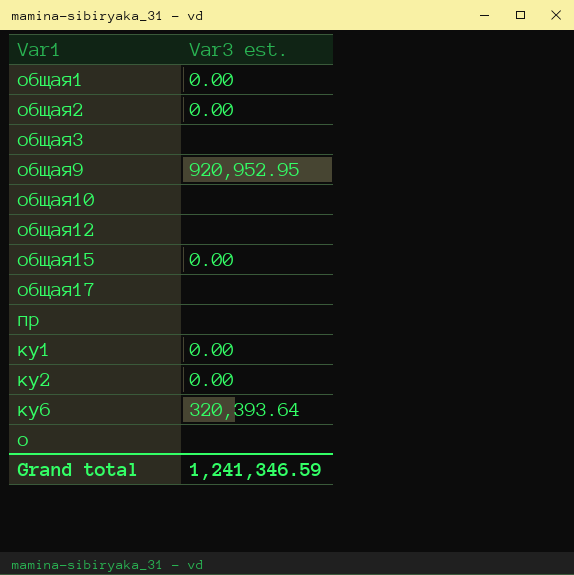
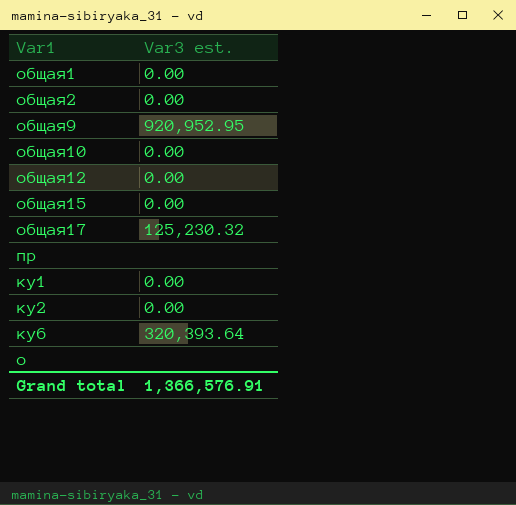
row общая3: none -> none
общая10 | Var3 est.: none -> 0.00
общая12 | Var3 est.: none -> 0.00
общая17 | Var3 est.: none -> 125,230.32
Grand total | Var3 est.: 1,241,346.59 -> 1,366,576.91

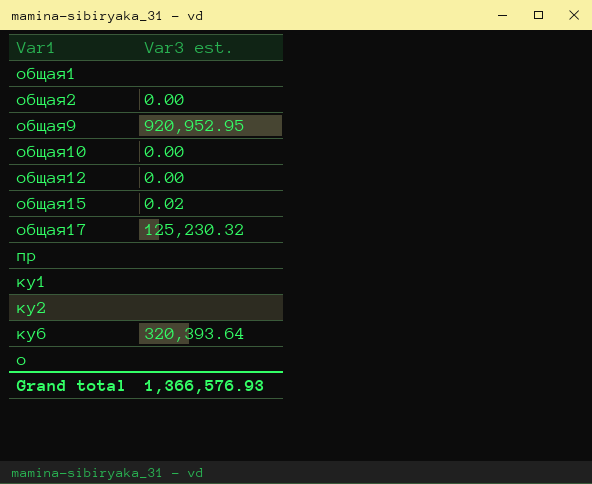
общая1 | Var3 est.: 0.00 -> none
общая15 | Var3 est.: 0.00 -> 0.02
ку1 | Var3 est.: 0.00 -> none
ку2 | Var3 est.: 0.00 -> none
Grand total | Var3 est.: 1,366,576.91 -> 1,366,576.93

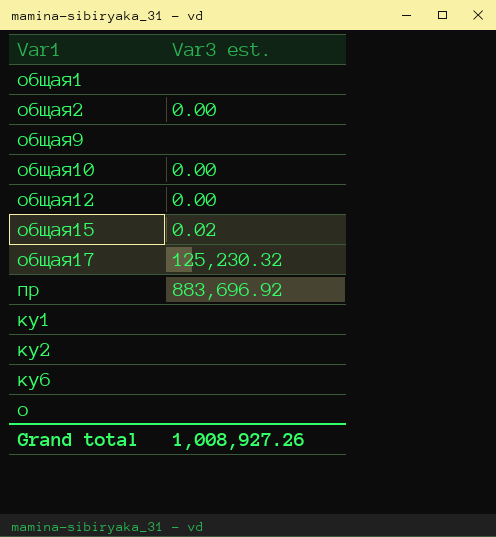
общая9 | Var3 est.: 920,952.95 -> none
пр | Var3 est.: none -> 883,696.92
ку6 | Var3 est.: 320,393.64 -> none
Grand total | Var3 est.: 1,366,576.93 -> 1,008,927.26

